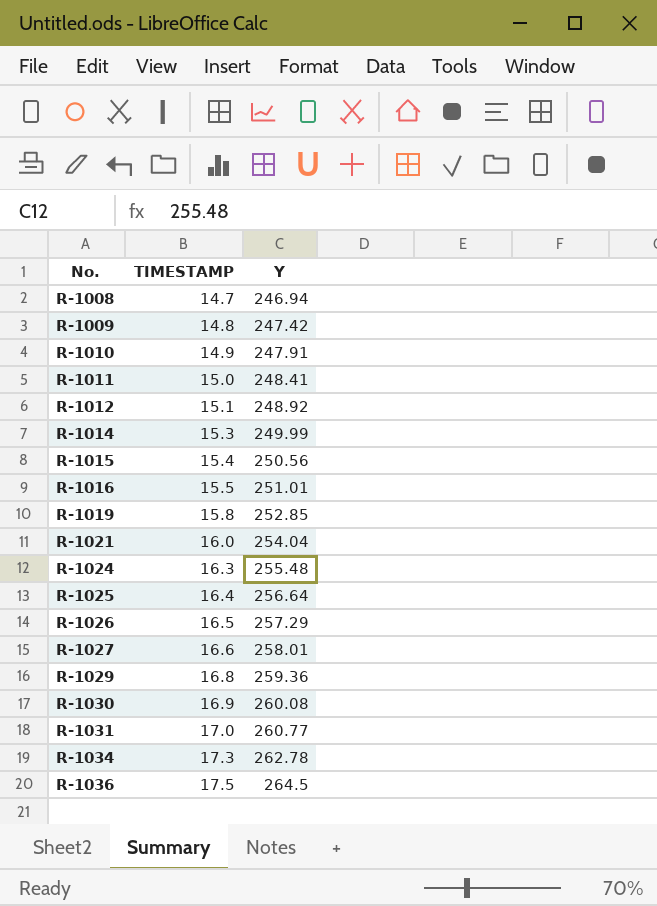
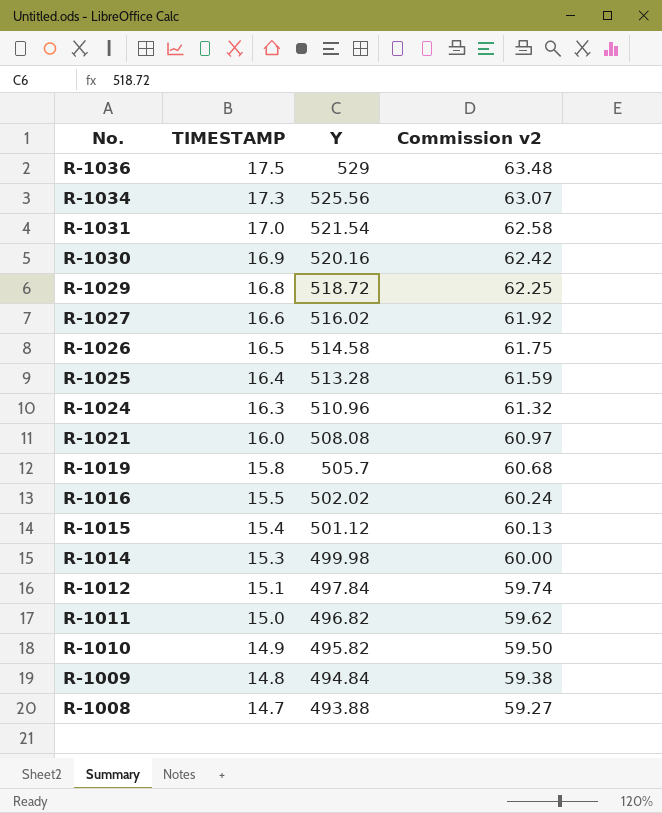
row order: No. ascending -> No. descending
column Commission v2 | formula: none -> [Y] * 0.12
R-1036 | Y: 264.5 -> 529
R-1034 | Y: 262.78 -> 525.56
R-1031 | Y: 260.77 -> 521.54
R-1030 | Y: 260.08 -> 520.16
R-1029 | Y: 259.36 -> 518.72
R-1027 | Y: 258.01 -> 516.02
R-1026 | Y: 257.29 -> 514.58
R-1025 | Y: 256.64 -> 513.28
R-1024 | Y: 255.48 -> 510.96
R-1021 | Y: 254.04 -> 508.08
R-1019 | Y: 252.85 -> 505.7
R-1016 | Y: 251.01 -> 502.02
R-1015 | Y: 250.56 -> 501.12
R-1014 | Y: 249.99 -> 499.98
R-1012 | Y: 248.92 -> 497.84
R-1011 | Y: 248.41 -> 496.82
R-1010 | Y: 247.91 -> 495.82
R-1009 | Y: 247.42 -> 494.84
R-1008 | Y: 246.94 -> 493.88

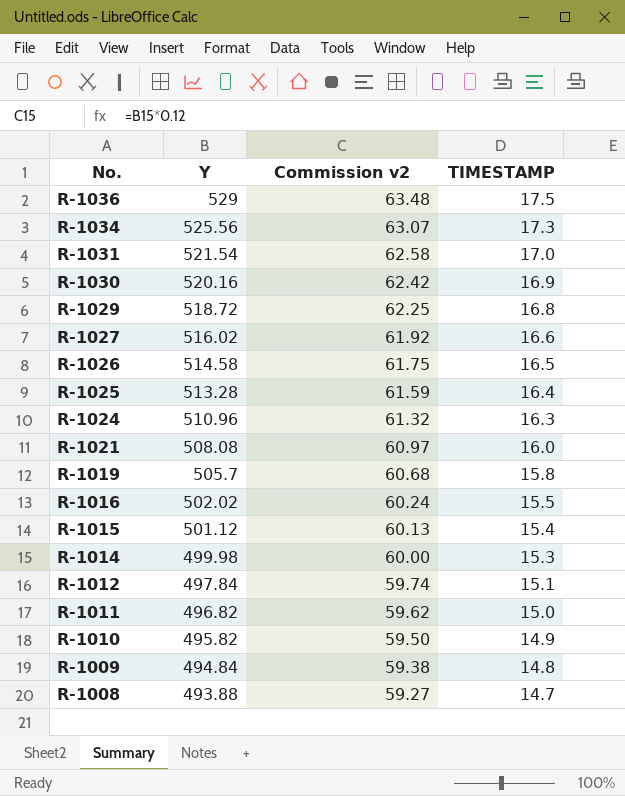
column TIMESTAMP | position: 2 -> 4

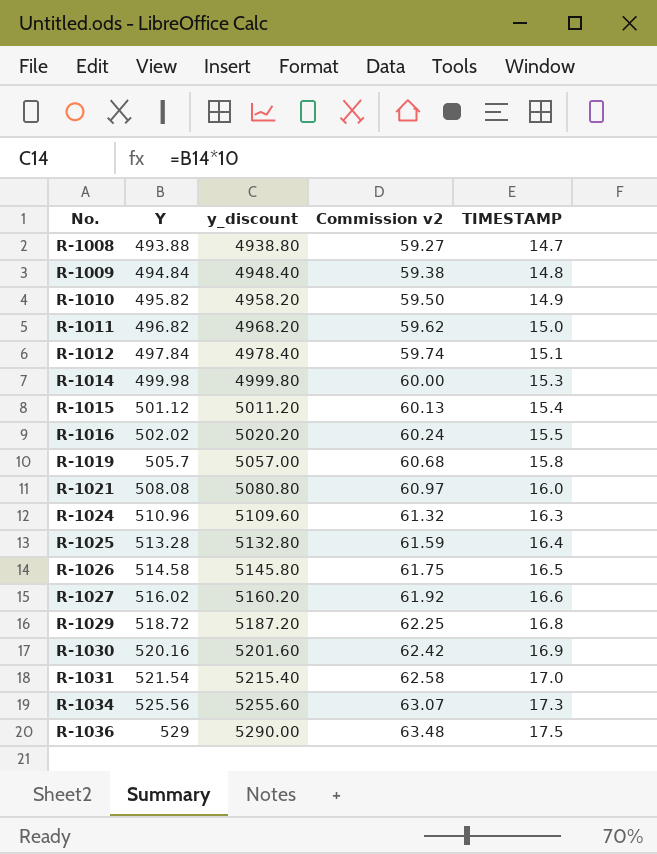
row order: No. descending -> No. ascending
column y_discount | formula: none -> [Y] * 10

